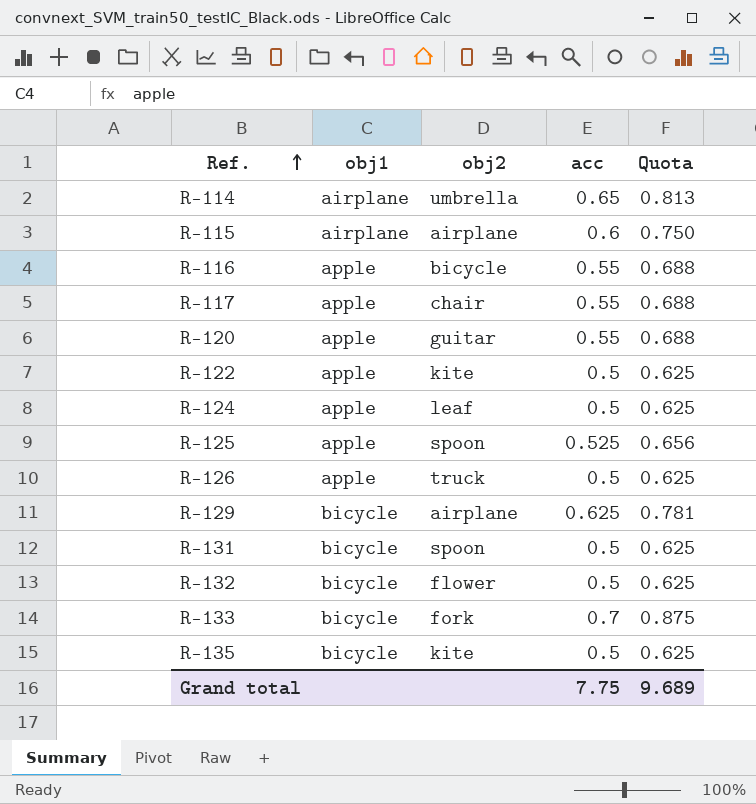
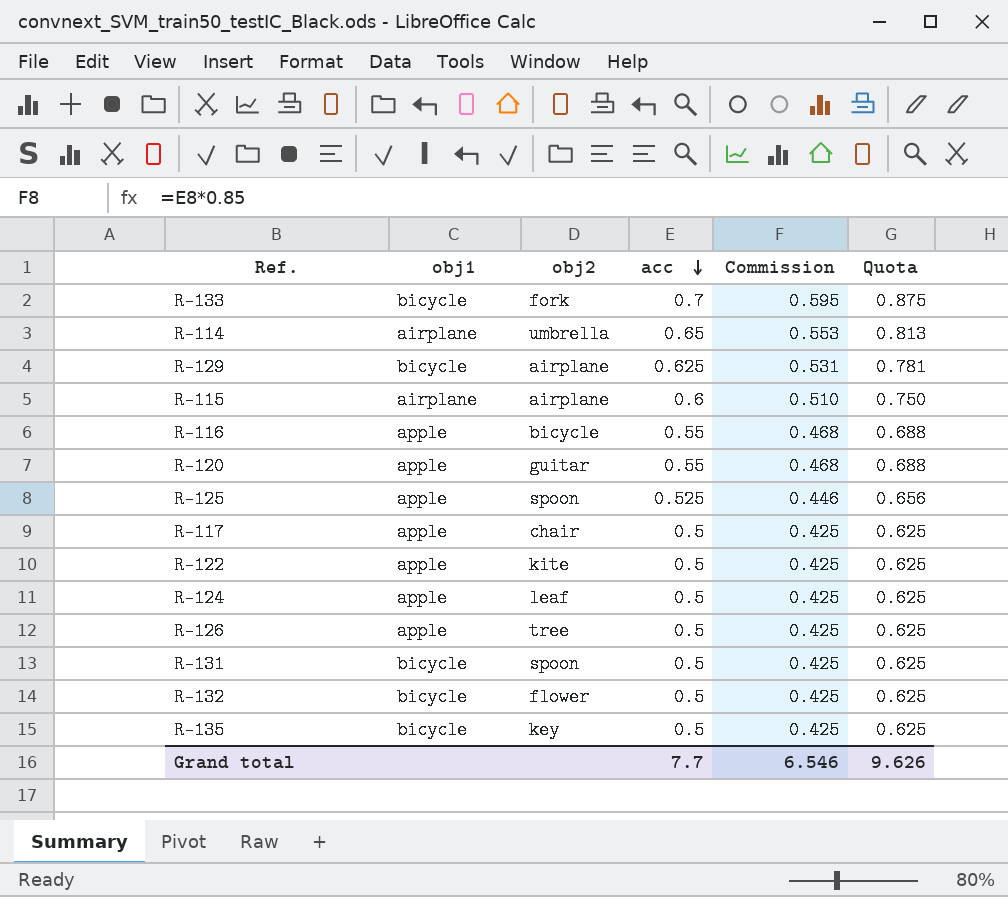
row order: Ref. ascending -> acc descending
column Commission | formula: none -> [acc] * 0.85
R-117 | acc: 0.55 -> 0.5
R-117 | Quota: 0.688 -> 0.625
R-126 | obj2: truck -> tree
R-135 | obj2: kite -> key
Grand total | acc: 7.75 -> 7.7
Grand total | Quota: 9.689 -> 9.626

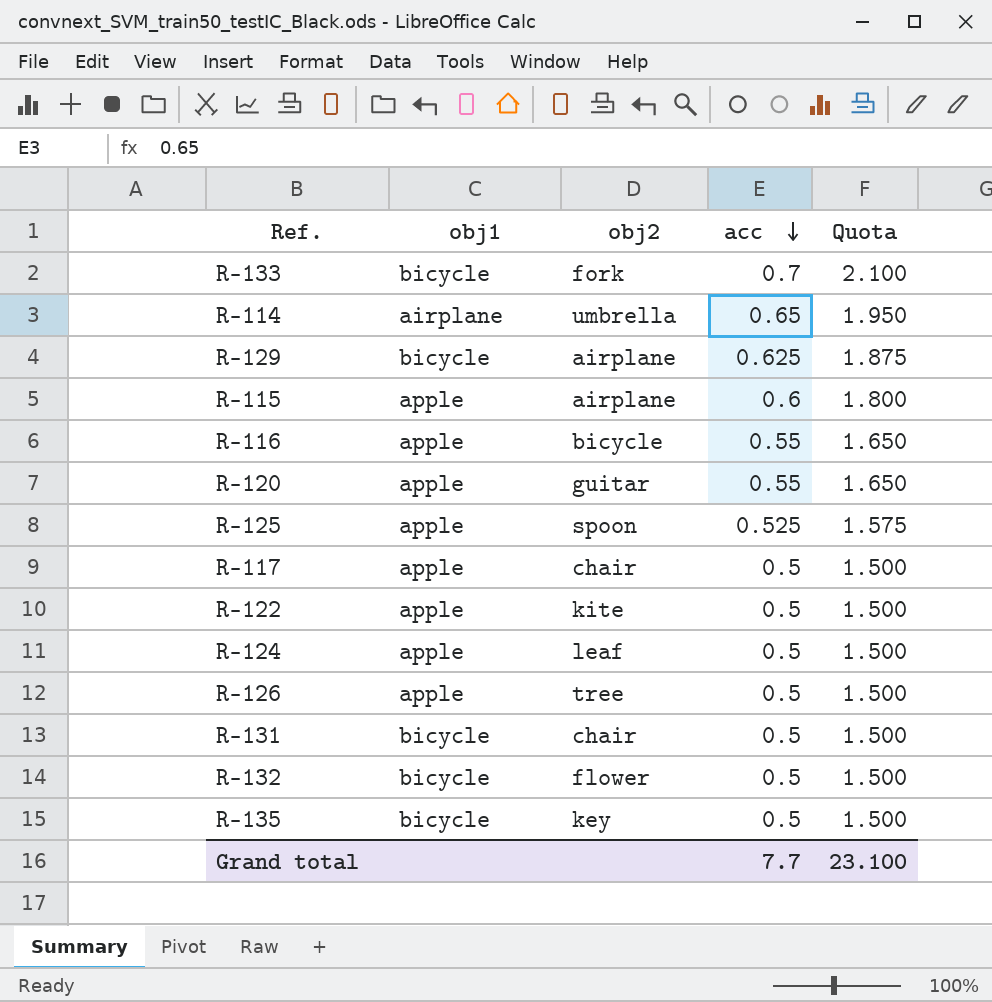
column Commission | formula: [acc] * 0.85 -> none
column Quota | formula: [acc] * 1.25 -> [acc] * 3
R-115 | obj1: airplane -> apple
R-131 | obj2: spoon -> chair
Grand total | Quota: 9.626 -> 23.100

